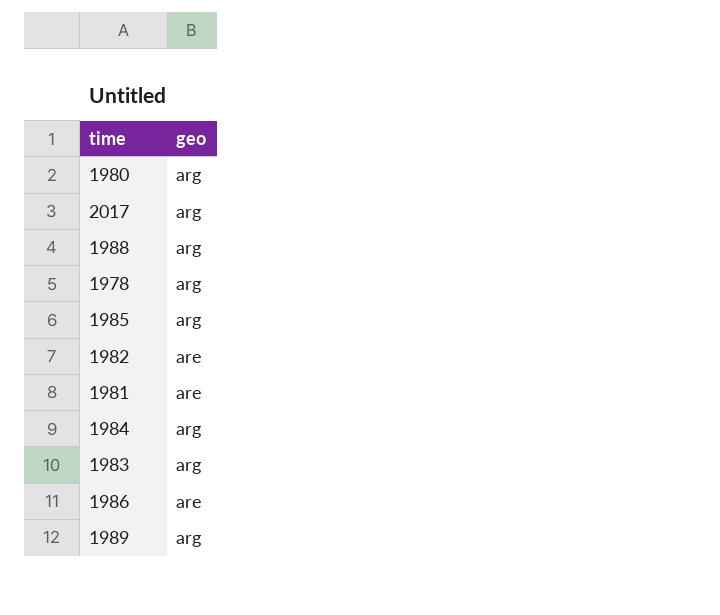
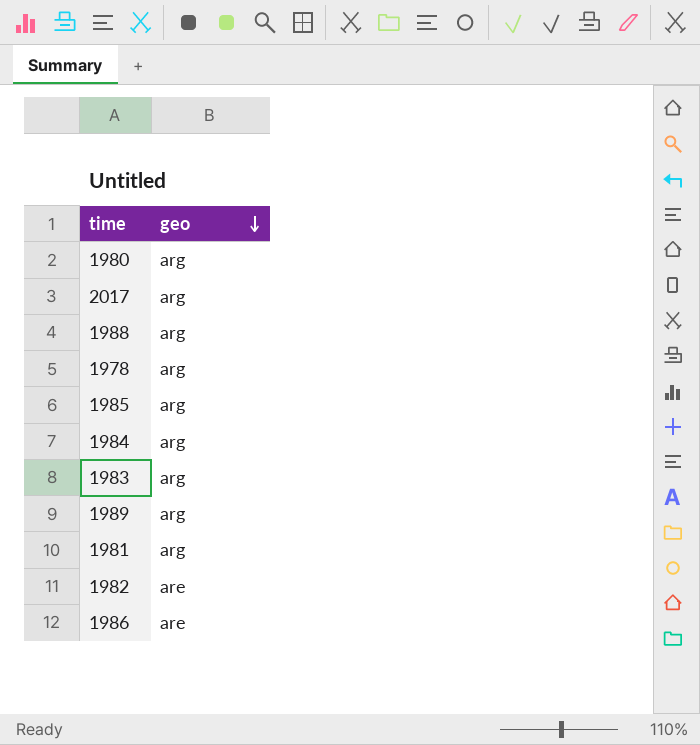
row order: none -> geo descending
1981 | geo: are -> arg

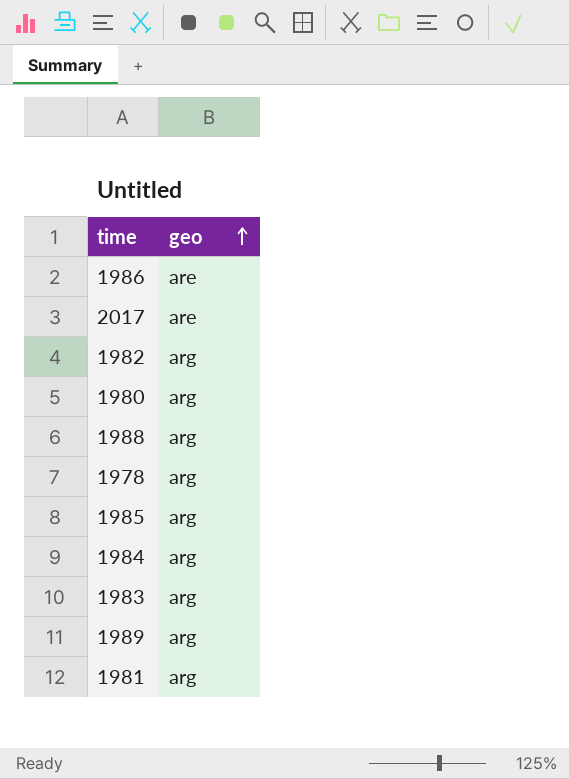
row order: geo descending -> geo ascending
2017 | geo: arg -> are
1982 | geo: are -> arg

